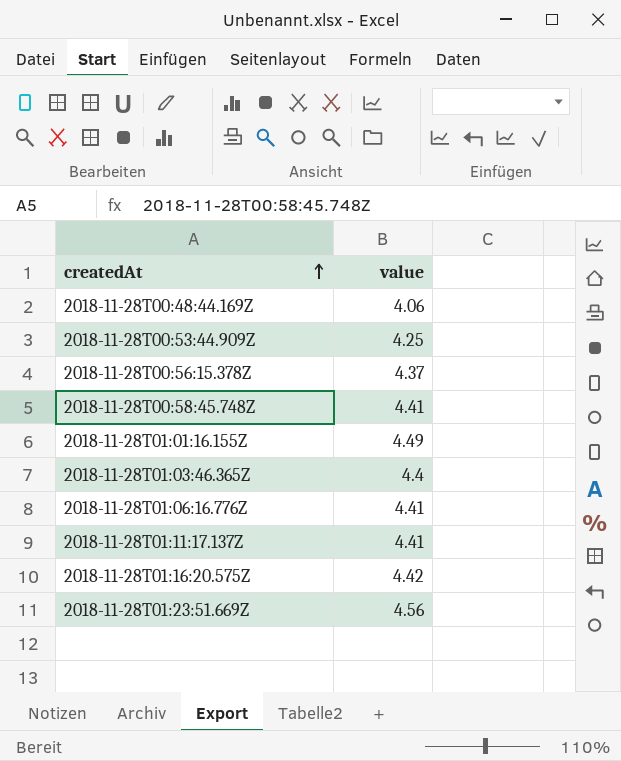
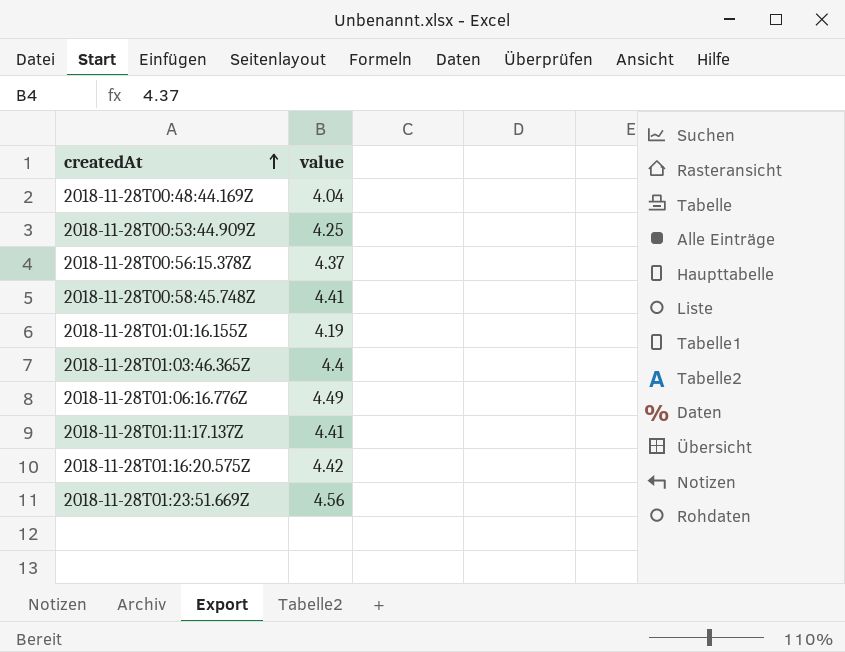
2018-11-28T00:48:44.169Z | value: 4.06 -> 4.04
2018-11-28T01:01:16.155Z | value: 4.49 -> 4.19
2018-11-28T01:06:16.776Z | value: 4.41 -> 4.49

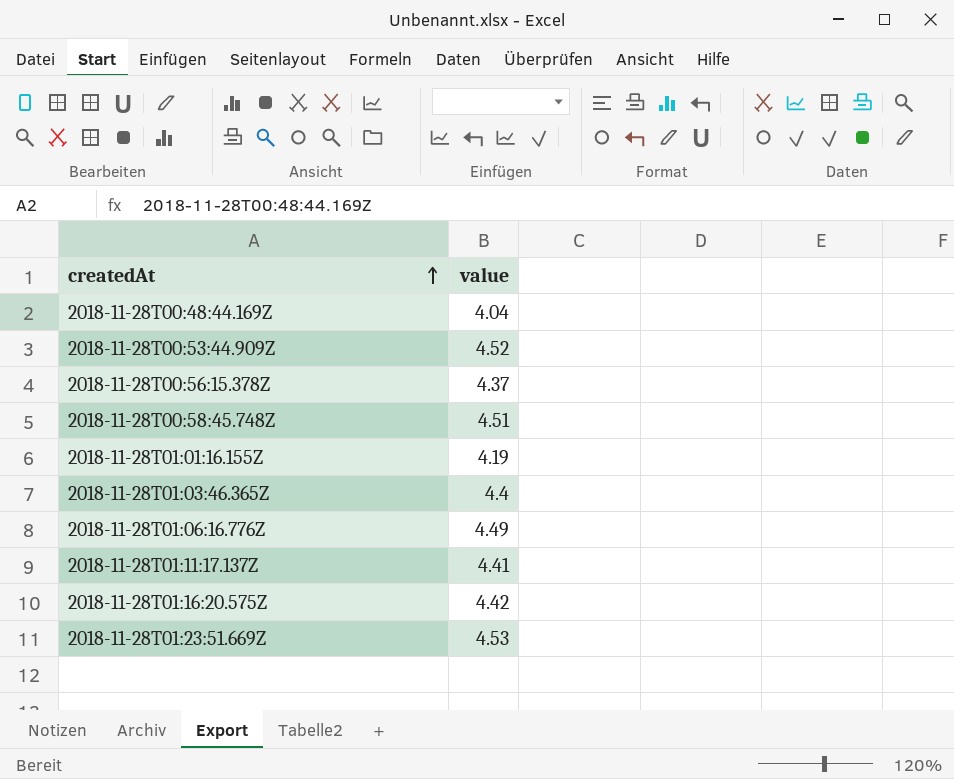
2018-11-28T00:53:44.909Z | value: 4.25 -> 4.52
2018-11-28T00:58:45.748Z | value: 4.41 -> 4.51
2018-11-28T01:23:51.669Z | value: 4.56 -> 4.53

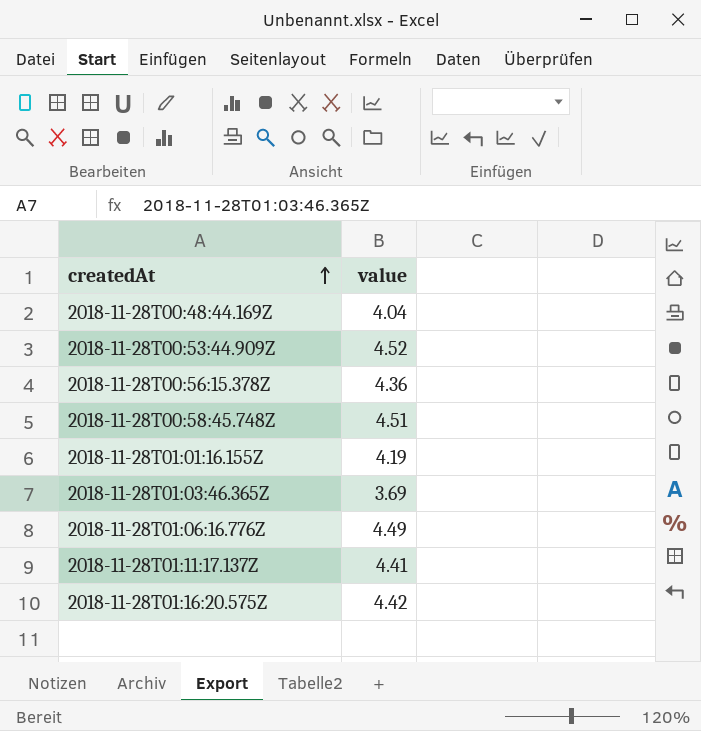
row 2018-11-28T01:23:51.669Z: 4.53 -> none
2018-11-28T00:56:15.378Z | value: 4.37 -> 4.36
2018-11-28T01:03:46.365Z | value: 4.4 -> 3.69

